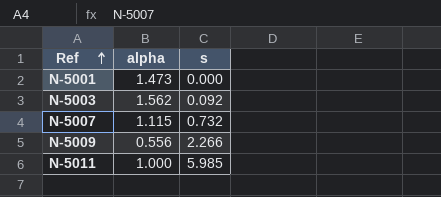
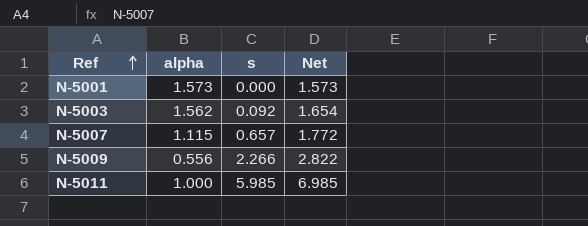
column Net | formula: none -> [alpha] + [s]
N-5001 | alpha: 1.473 -> 1.573
N-5007 | s: 0.732 -> 0.657

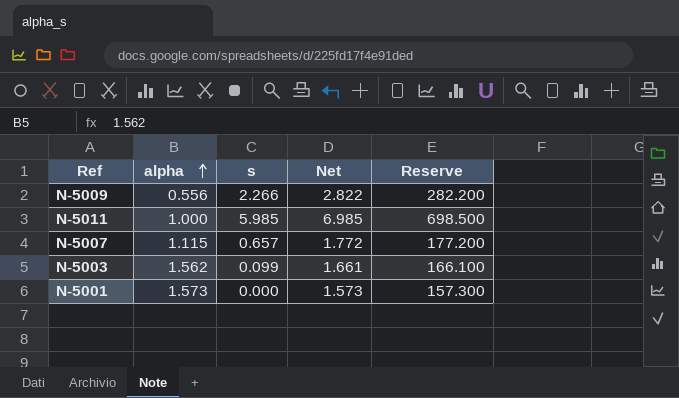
row order: Ref ascending -> alpha ascending
column Reserve | formula: none -> [Net] * 100
N-5003 | s: 0.092 -> 0.099
N-5003 | Net: 1.654 -> 1.661

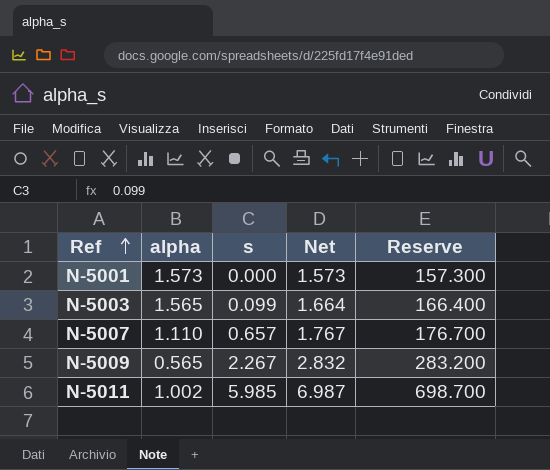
row order: alpha ascending -> Ref ascending
N-5003 | alpha: 1.562 -> 1.565
N-5003 | Net: 1.661 -> 1.664
N-5003 | Reserve: 166.100 -> 166.400
N-5007 | alpha: 1.115 -> 1.110
N-5007 | Net: 1.772 -> 1.767
N-5007 | Reserve: 177.200 -> 176.700
N-5009 | alpha: 0.556 -> 0.565
N-5009 | s: 2.266 -> 2.267
N-5009 | Net: 2.822 -> 2.832
N-5009 | Reserve: 282.200 -> 283.200
N-5011 | alpha: 1.000 -> 1.002
N-5011 | Net: 6.985 -> 6.987
N-5011 | Reserve: 698.500 -> 698.700

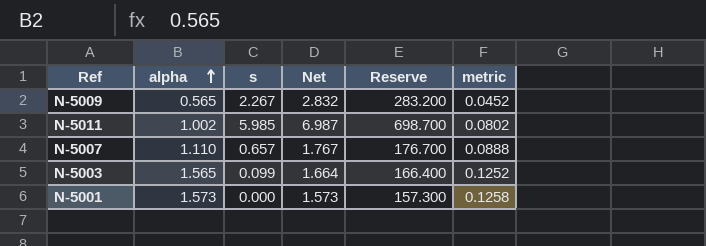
row order: Ref ascending -> alpha ascending
column metric | formula: none -> [alpha] * 0.08

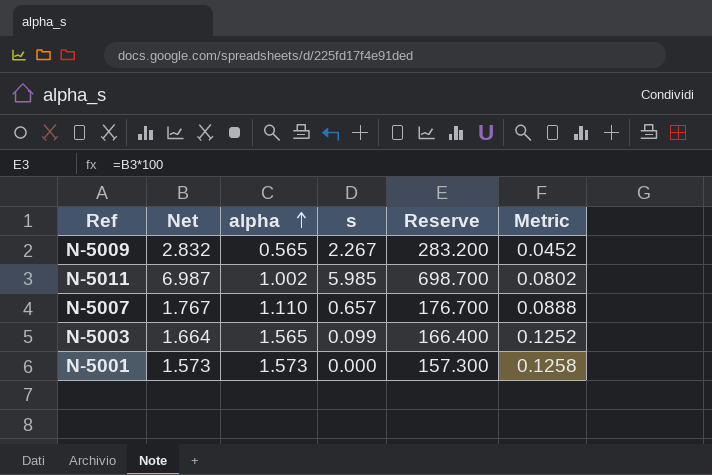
column Net | position: 4 -> 2
column name: metric -> Metric

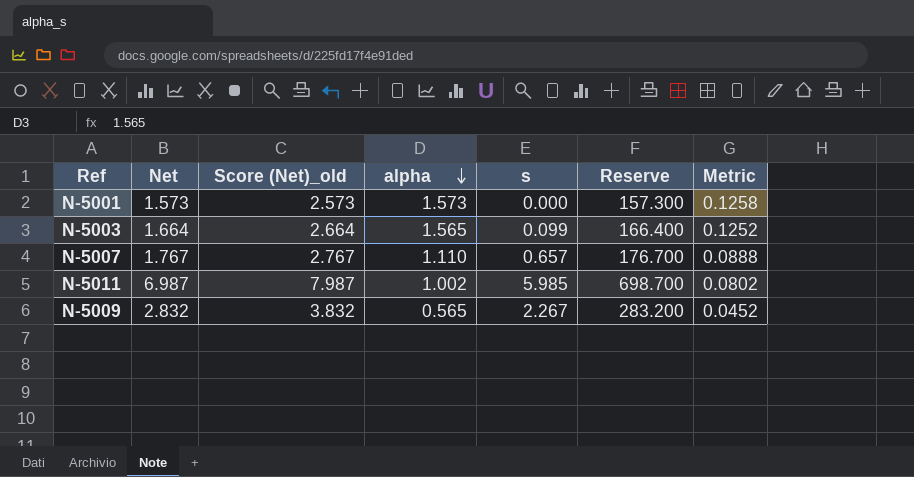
row order: alpha ascending -> alpha descending
column Score (Net)_old | formula: none -> [Net] + 1

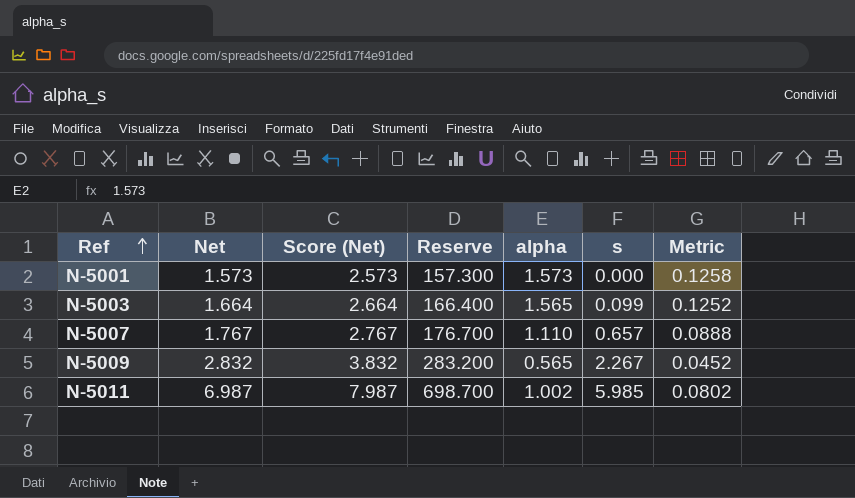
row order: alpha descending -> Ref ascending
column name: Score (Net)_old -> Score (Net)
column Reserve | position: 6 -> 4

